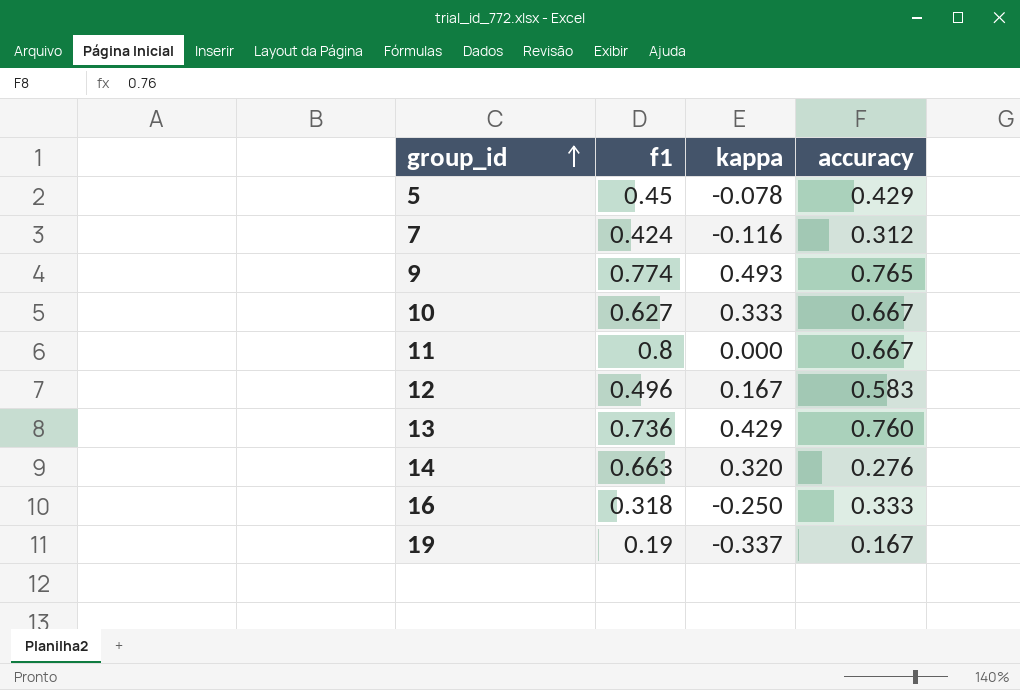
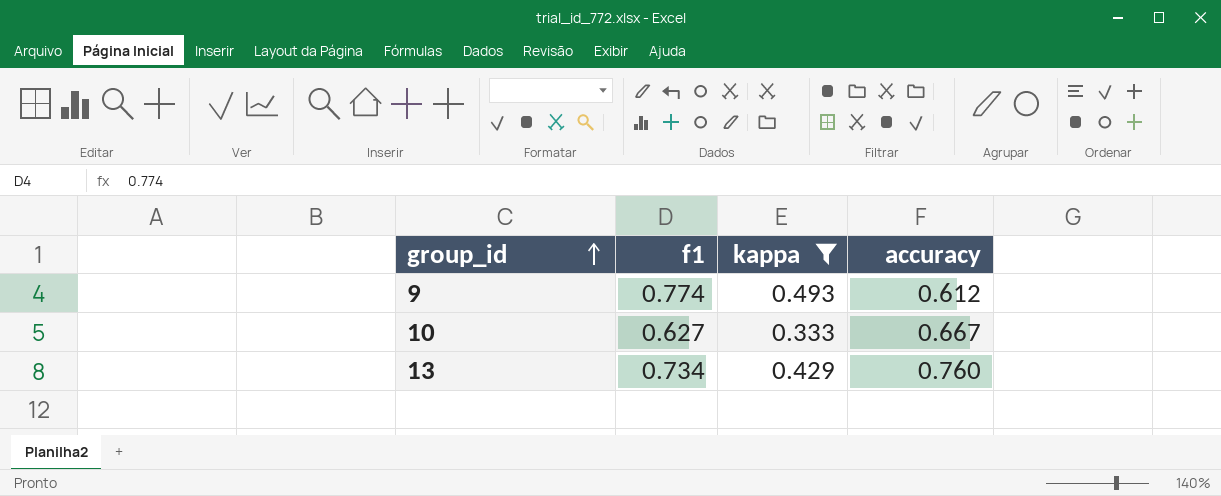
filter: none -> kappa >= 0.333
9 | accuracy: 0.765 -> 0.612
13 | f1: 0.736 -> 0.734

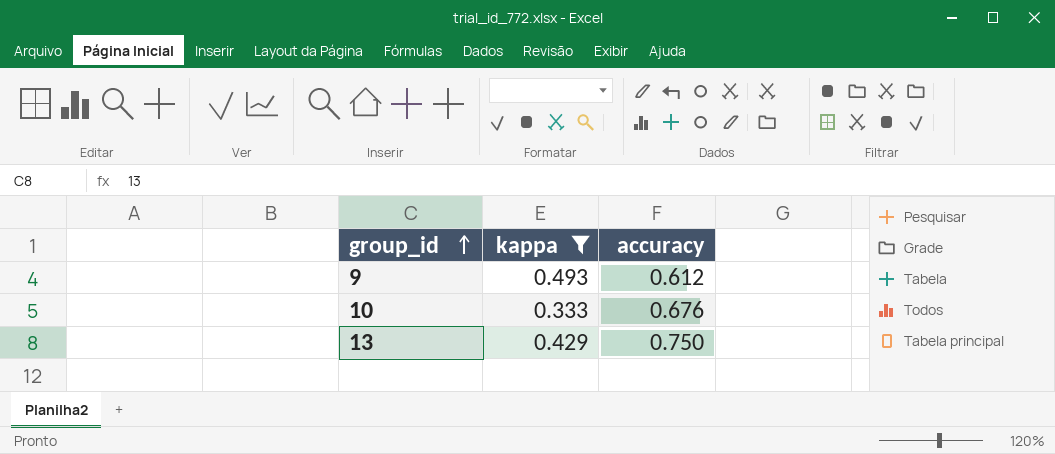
column f1 | position: 2 -> none
10 | accuracy: 0.667 -> 0.676
13 | accuracy: 0.760 -> 0.750

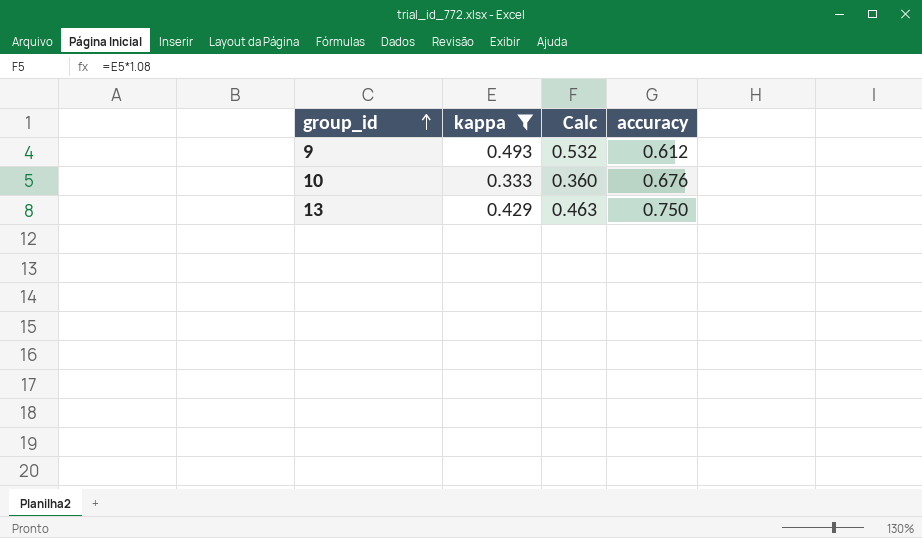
column Calc | formula: none -> [kappa] * 1.08

